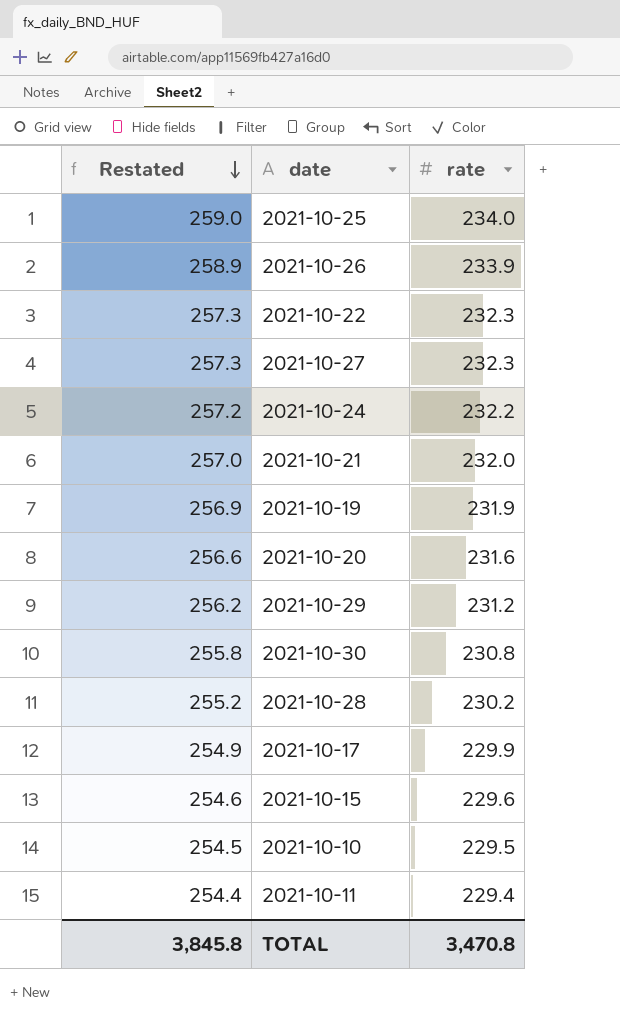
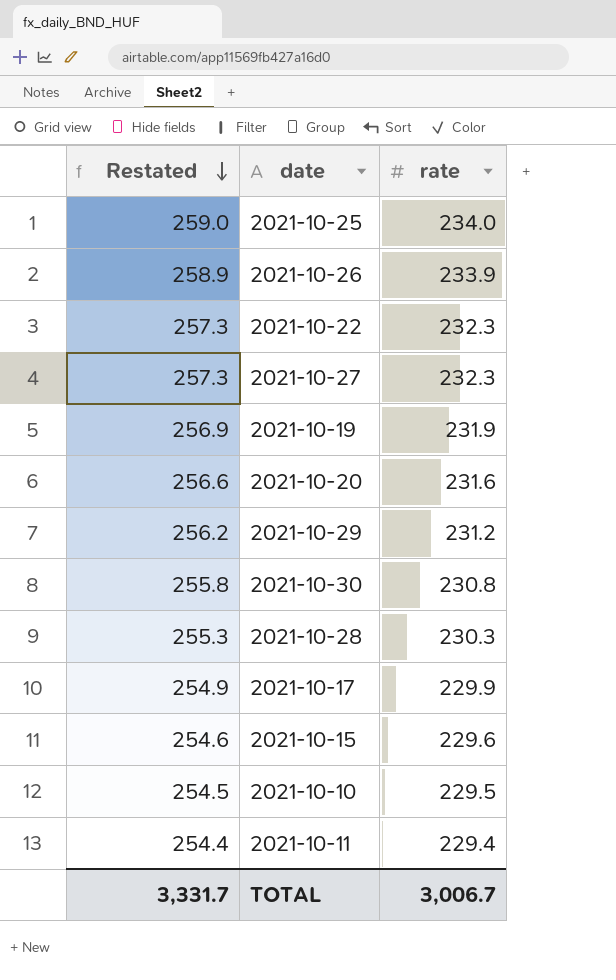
row 2021-10-24: 257.2 | 232.2 -> none
row 2021-10-21: 257.0 | 232.0 -> none
2021-10-28 | Restated: 255.2 -> 255.3
2021-10-28 | rate: 230.2 -> 230.3
TOTAL | Restated: 3,845.8 -> 3,331.7
TOTAL | rate: 3,470.8 -> 3,006.7

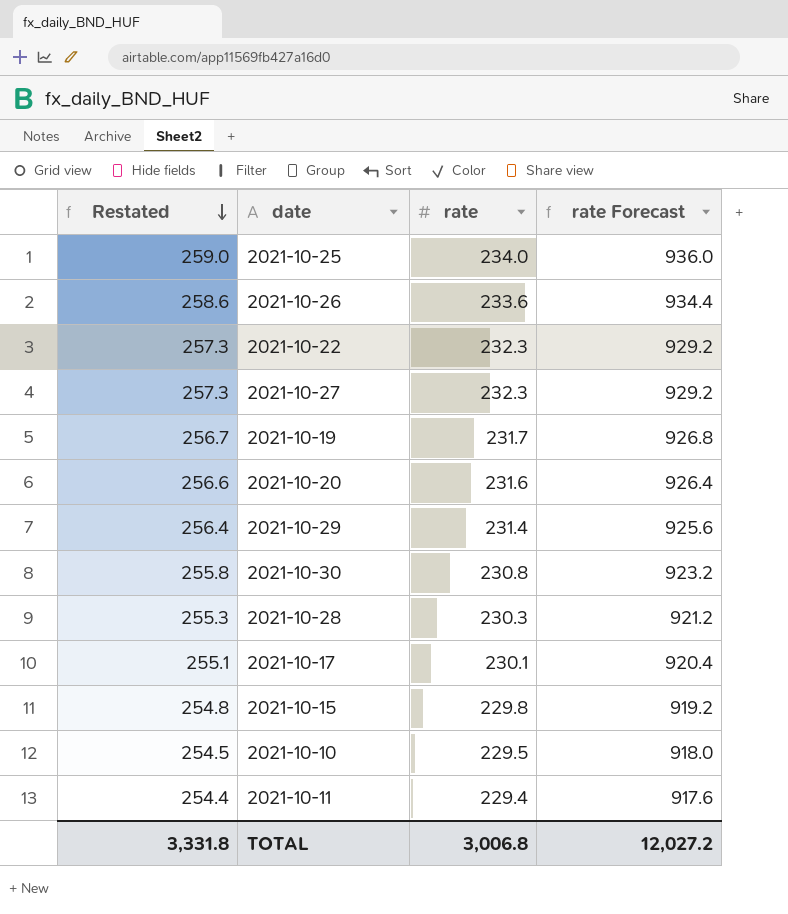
column rate Forecast | formula: none -> [rate] * 4
2021-10-26 | Restated: 258.9 -> 258.6
2021-10-26 | rate: 233.9 -> 233.6
2021-10-19 | Restated: 256.9 -> 256.7
2021-10-19 | rate: 231.9 -> 231.7
2021-10-29 | Restated: 256.2 -> 256.4
2021-10-29 | rate: 231.2 -> 231.4
2021-10-17 | Restated: 254.9 -> 255.1
2021-10-17 | rate: 229.9 -> 230.1
2021-10-15 | Restated: 254.6 -> 254.8
2021-10-15 | rate: 229.6 -> 229.8
TOTAL | Restated: 3,331.7 -> 3,331.8
TOTAL | rate: 3,006.7 -> 3,006.8

